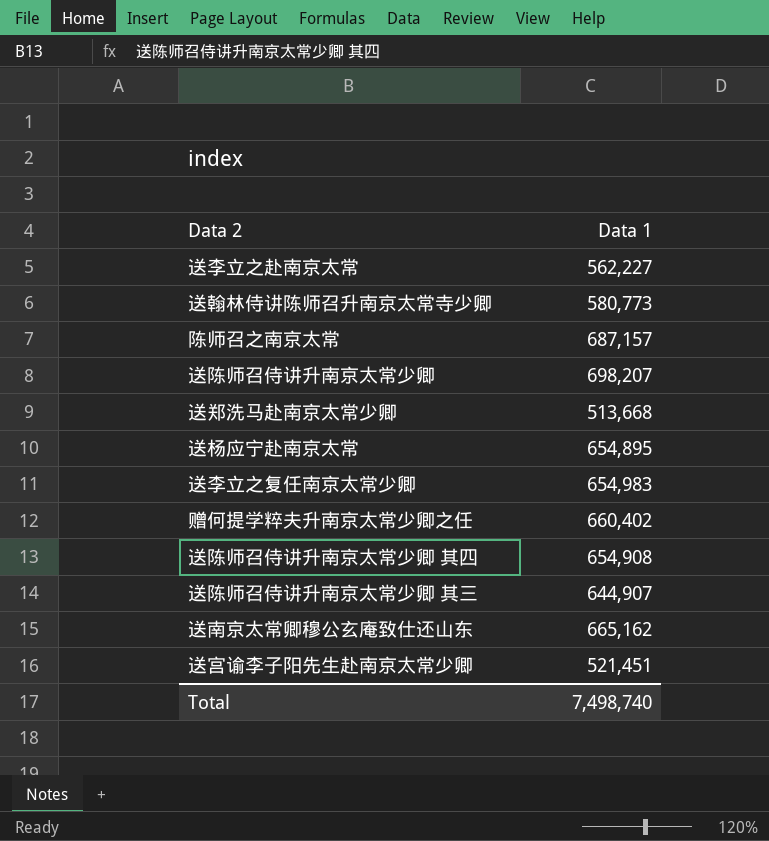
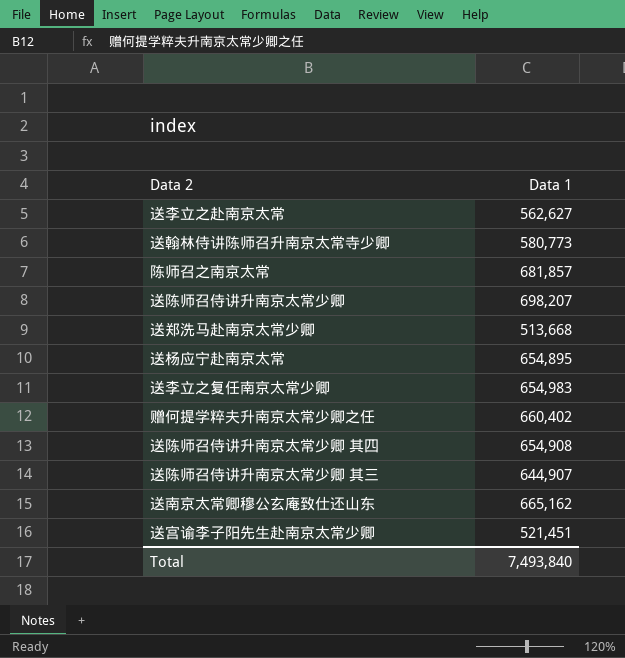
送李立之赴南京太常 | Data 1: 562,227 -> 562,627
陈师召之南京太常 | Data 1: 687,157 -> 681,857
Total | Data 1: 7,498,740 -> 7,493,840

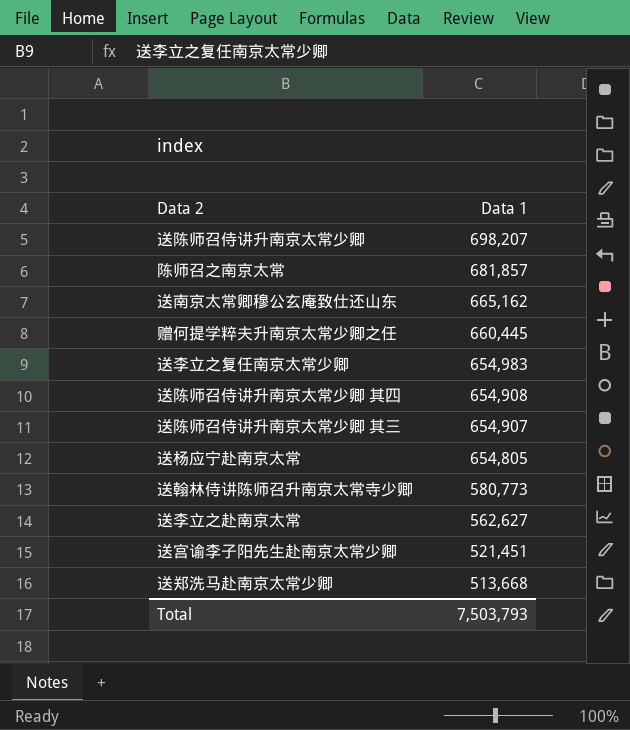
row order: none -> Data 1 descending
赠何提学粹夫升南京太常少卿之任 | Data 1: 660,402 -> 660,445
送陈师召侍讲升南京太常少卿 其三 | Data 1: 644,907 -> 654,907
送杨应宁赴南京太常 | Data 1: 654,895 -> 654,805
Total | Data 1: 7,493,840 -> 7,503,793

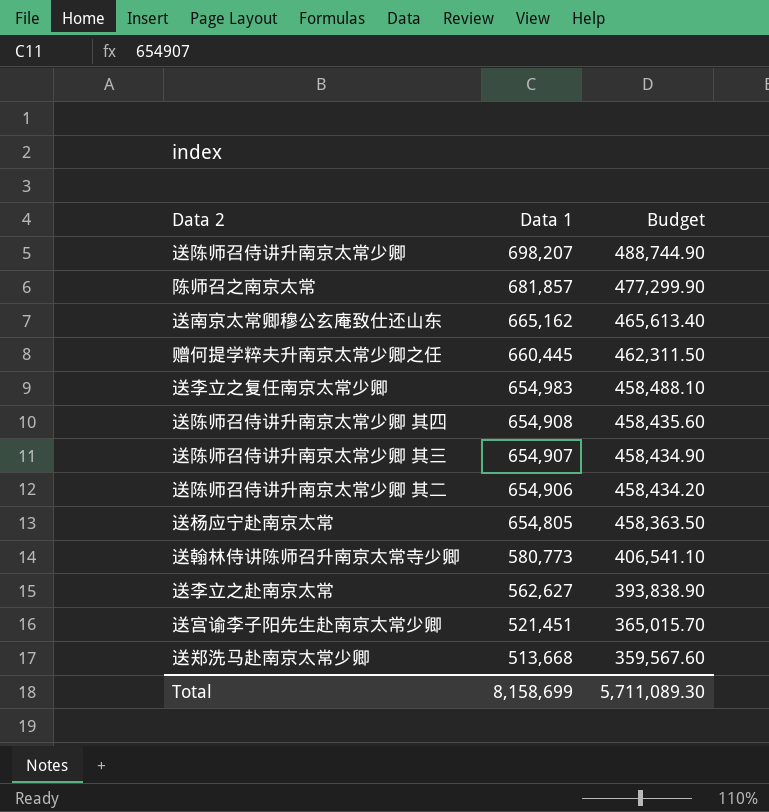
column Budget | formula: none -> [Data 1] * 0.7
row 送陈师召侍讲升南京太常少卿 其二: none -> 654,906 | 458,434.20
Total | Data 1: 7,503,793 -> 8,158,699

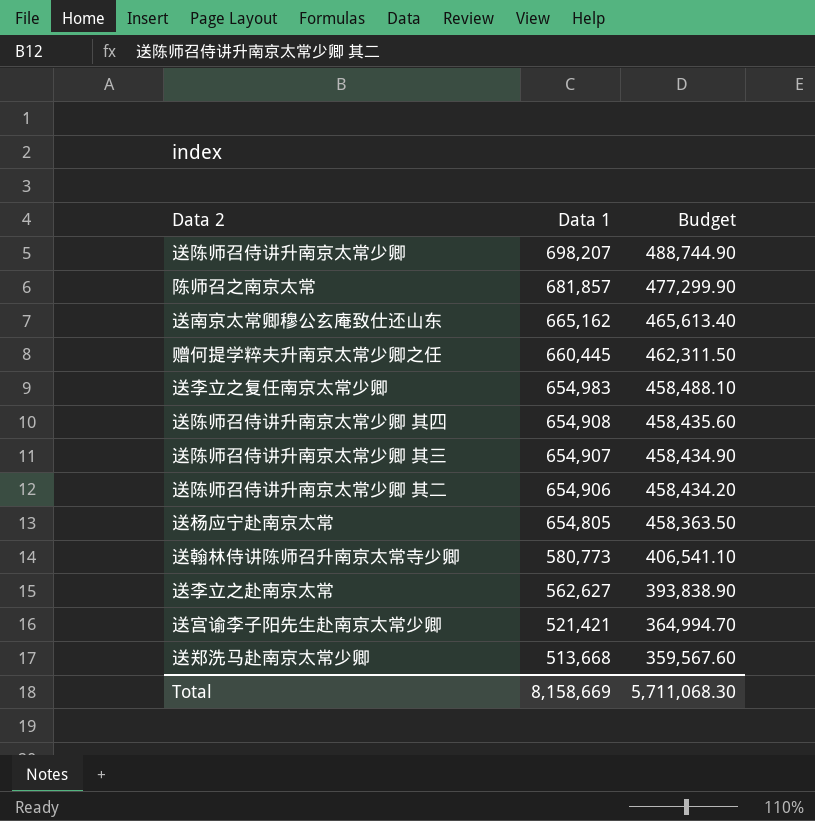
送宫谕李子阳先生赴南京太常少卿 | Data 1: 521,451 -> 521,421
送宫谕李子阳先生赴南京太常少卿 | Budget: 365,015.70 -> 364,994.70
Total | Data 1: 8,158,699 -> 8,158,669
Total | Budget: 5,711,089.30 -> 5,711,068.30

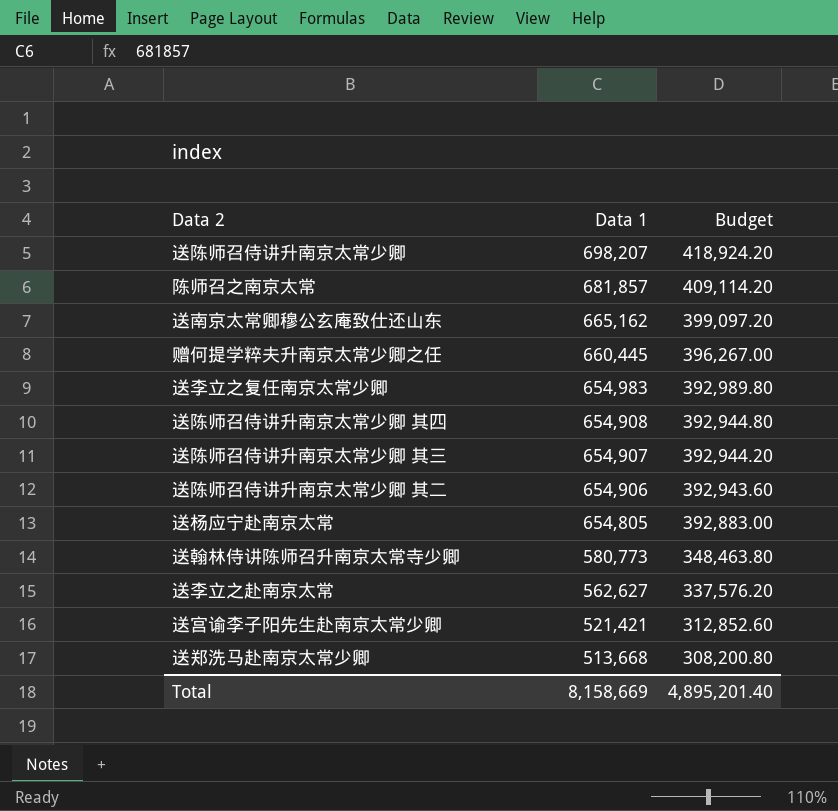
column Budget | formula: [Data 1] * 0.7 -> [Data 1] * 0.6
Total | Budget: 5,711,068.30 -> 4,895,201.40

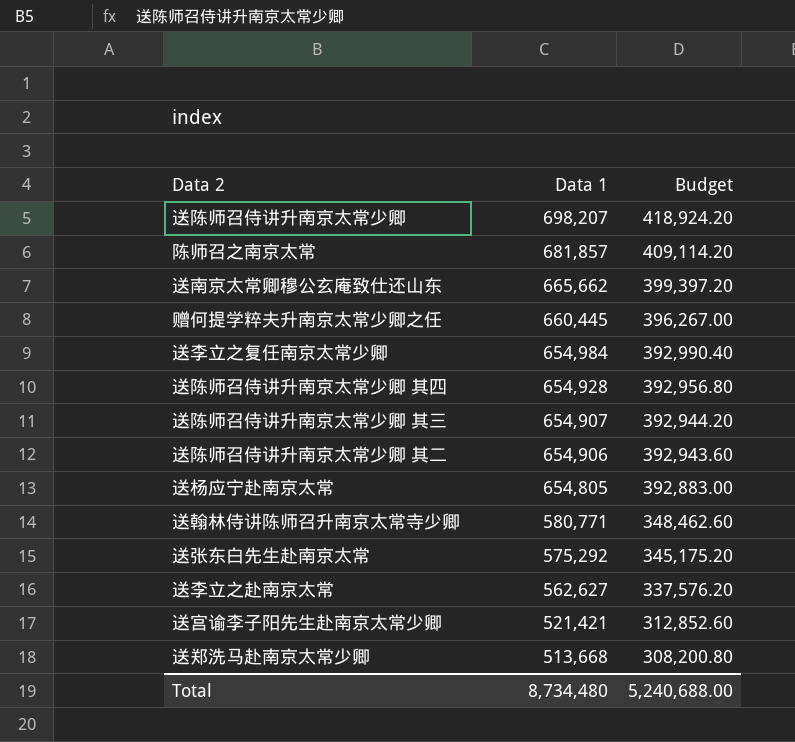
送南京太常卿穆公玄庵致仕还山东 | Data 1: 665,162 -> 665,662
送南京太常卿穆公玄庵致仕还山东 | Budget: 399,097.20 -> 399,397.20
送李立之复任南京太常少卿 | Data 1: 654,983 -> 654,984
送李立之复任南京太常少卿 | Budget: 392,989.80 -> 392,990.40
送陈师召侍讲升南京太常少卿 其四 | Data 1: 654,908 -> 654,928
送陈师召侍讲升南京太常少卿 其四 | Budget: 392,944.80 -> 392,956.80
送翰林侍讲陈师召升南京太常寺少卿 | Data 1: 580,773 -> 580,771
送翰林侍讲陈师召升南京太常寺少卿 | Budget: 348,463.80 -> 348,462.60
row 送张东白先生赴南京太常: none -> 575,292 | 345,175.20
Total | Data 1: 8,158,669 -> 8,734,480
Total | Budget: 4,895,201.40 -> 5,240,688.00

